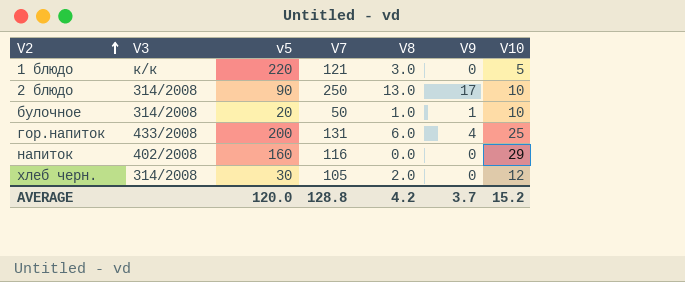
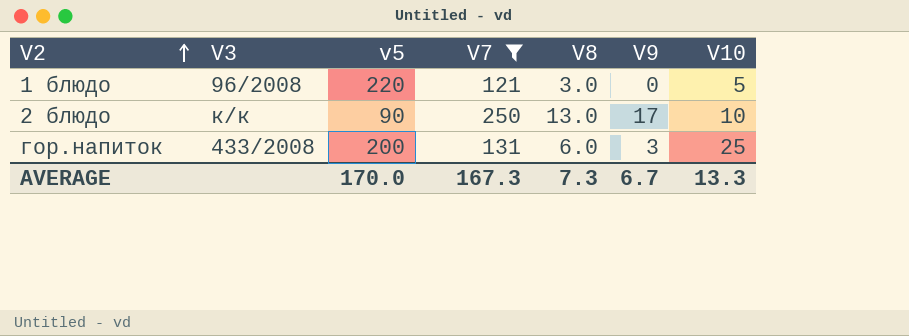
filter: none -> V7 >= 121
1 блюдо | V3: к/к -> 96/2008
2 блюдо | V3: 314/2008 -> к/к
гор.напиток | V9: 4 -> 3
AVERAGE | v5: 120.0 -> 170.0
AVERAGE | V7: 128.8 -> 167.3
AVERAGE | V8: 4.2 -> 7.3
AVERAGE | V9: 3.7 -> 6.7
AVERAGE | V10: 15.2 -> 13.3

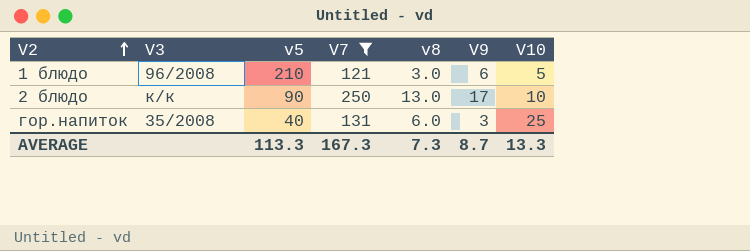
column name: V8 -> v8
1 блюдо | v5: 220 -> 210
1 блюдо | V9: 0 -> 6
гор.напиток | V3: 433/2008 -> 35/2008
гор.напиток | v5: 200 -> 40
AVERAGE | v5: 170.0 -> 113.3
AVERAGE | V9: 6.7 -> 8.7

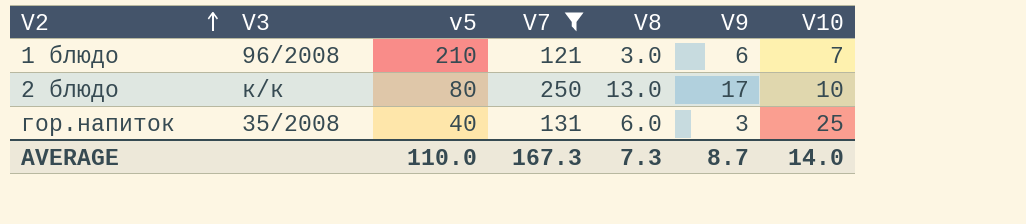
column name: v8 -> V8
1 блюдо | V10: 5 -> 7
2 блюдо | v5: 90 -> 80
AVERAGE | v5: 113.3 -> 110.0
AVERAGE | V10: 13.3 -> 14.0

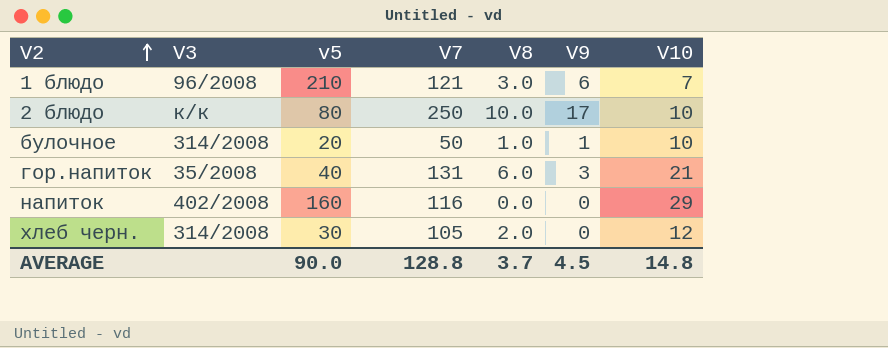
filter: V7 >= 121 -> none
2 блюдо | V8: 13.0 -> 10.0
гор.напиток | V10: 25 -> 21
AVERAGE | v5: 110.0 -> 90.0
AVERAGE | V7: 167.3 -> 128.8
AVERAGE | V8: 7.3 -> 3.7
AVERAGE | V9: 8.7 -> 4.5
AVERAGE | V10: 14.0 -> 14.8

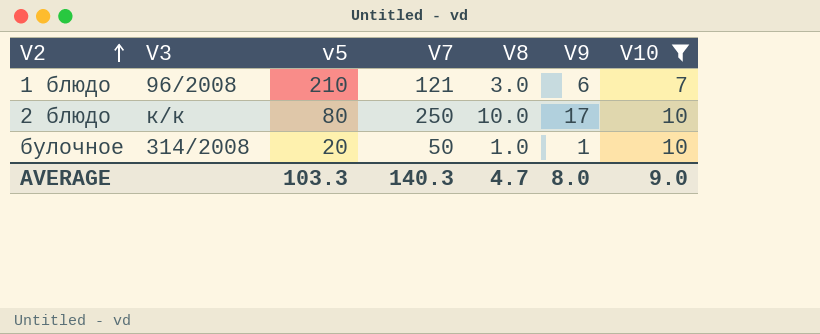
filter: none -> V10 <= 10
AVERAGE | v5: 90.0 -> 103.3
AVERAGE | V7: 128.8 -> 140.3
AVERAGE | V8: 3.7 -> 4.7
AVERAGE | V9: 4.5 -> 8.0
AVERAGE | V10: 14.8 -> 9.0

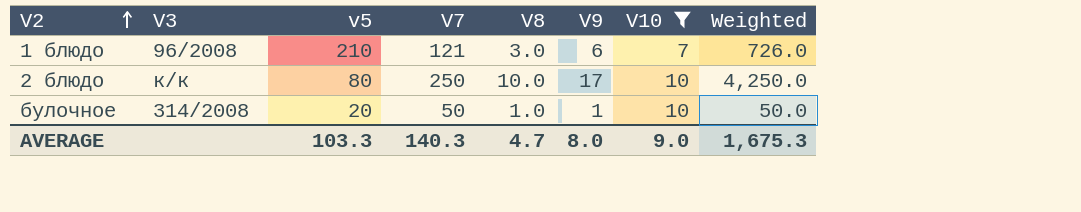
column Weighted | formula: none -> [V7] * [V9]

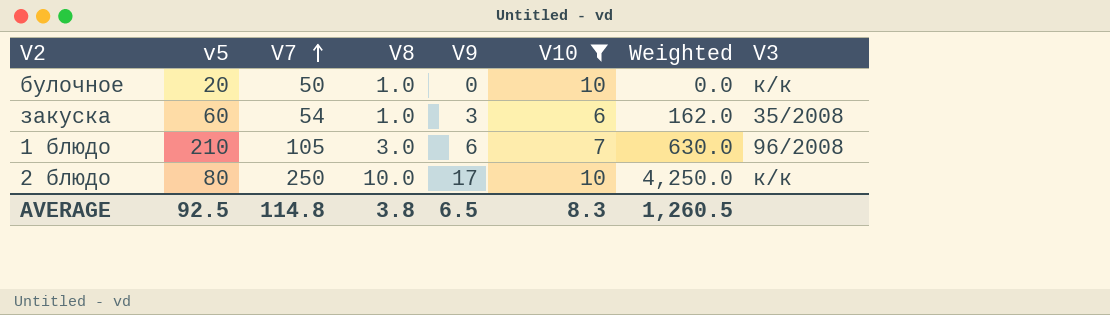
row order: V2 ascending -> V7 ascending
column V3 | position: 2 -> 8
булочное | V9: 1 -> 0
булочное | Weighted: 50.0 -> 0.0
булочное | V3: 314/2008 -> к/к
row закуска: none -> 60 | 54 | 1.0 | 3 | 6 | 162.0 | 35/2008
1 блюдо | V7: 121 -> 105
1 блюдо | Weighted: 726.0 -> 630.0
AVERAGE | v5: 103.3 -> 92.5
AVERAGE | V7: 140.3 -> 114.8
AVERAGE | V8: 4.7 -> 3.8
AVERAGE | V9: 8.0 -> 6.5
AVERAGE | V10: 9.0 -> 8.3
AVERAGE | Weighted: 1,675.3 -> 1,260.5

